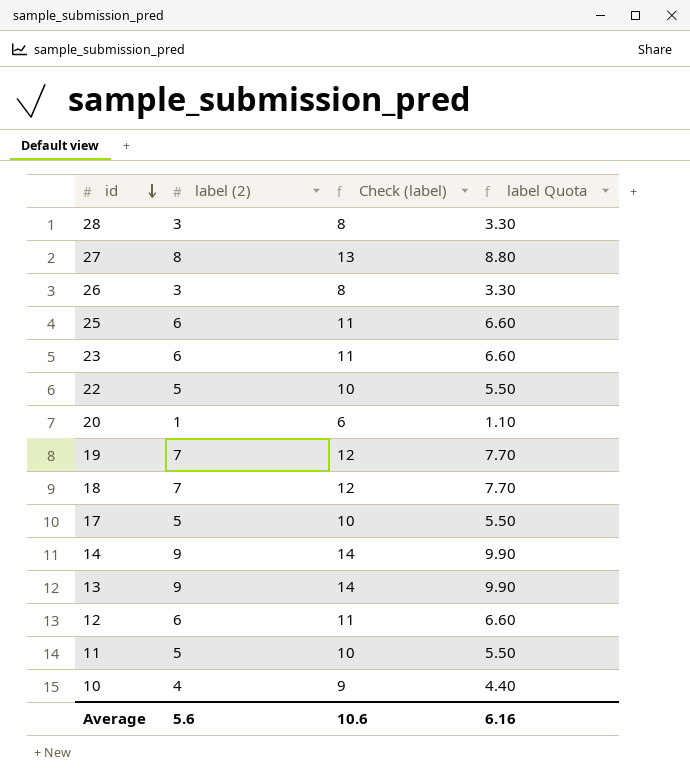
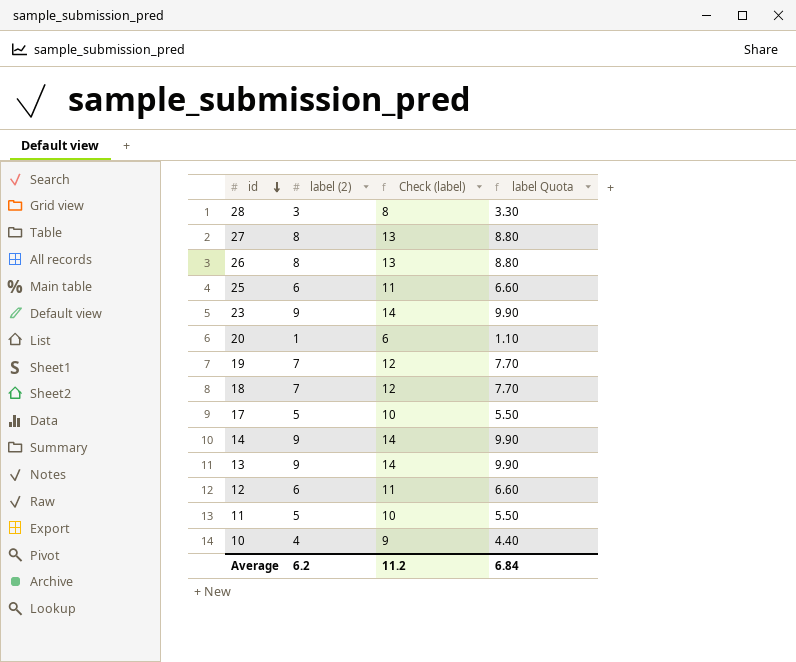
row 22: 5 | 10 | 5.50 -> none
26 | label (2): 3 -> 8
26 | Check (label): 8 -> 13
26 | label Quota: 3.30 -> 8.80
23 | label (2): 6 -> 9
23 | Check (label): 11 -> 14
23 | label Quota: 6.60 -> 9.90
Average | label (2): 5.6 -> 6.2
Average | Check (label): 10.6 -> 11.2
Average | label Quota: 6.16 -> 6.84

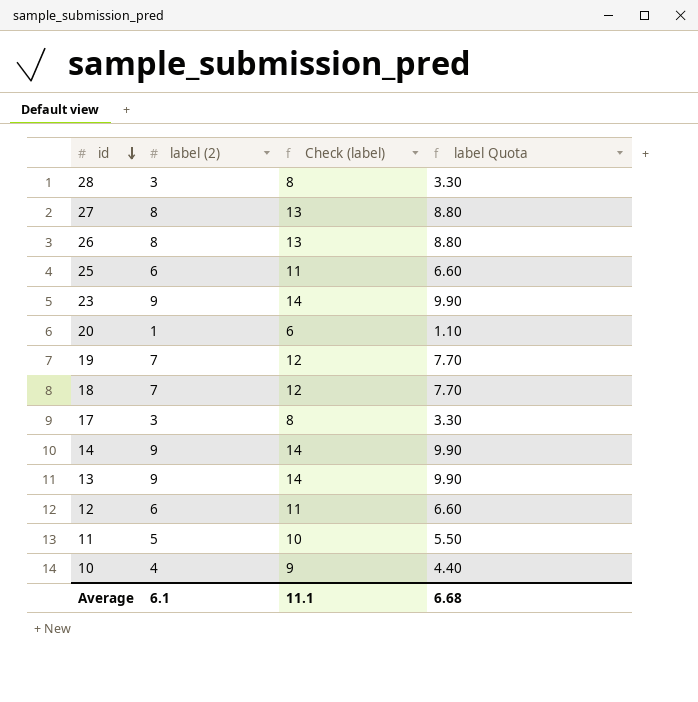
17 | label (2): 5 -> 3
17 | Check (label): 10 -> 8
17 | label Quota: 5.50 -> 3.30
Average | label (2): 6.2 -> 6.1
Average | Check (label): 11.2 -> 11.1
Average | label Quota: 6.84 -> 6.68

